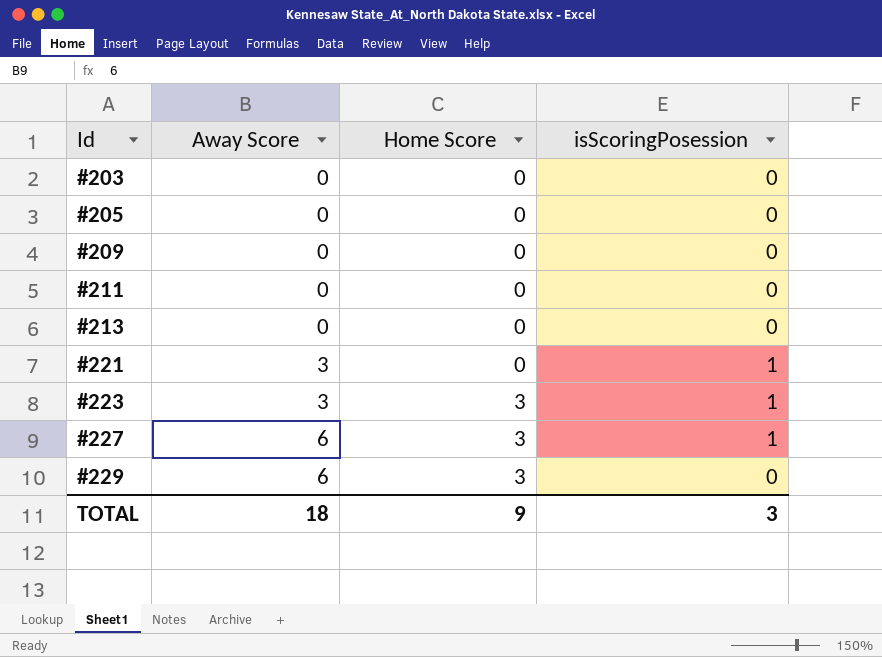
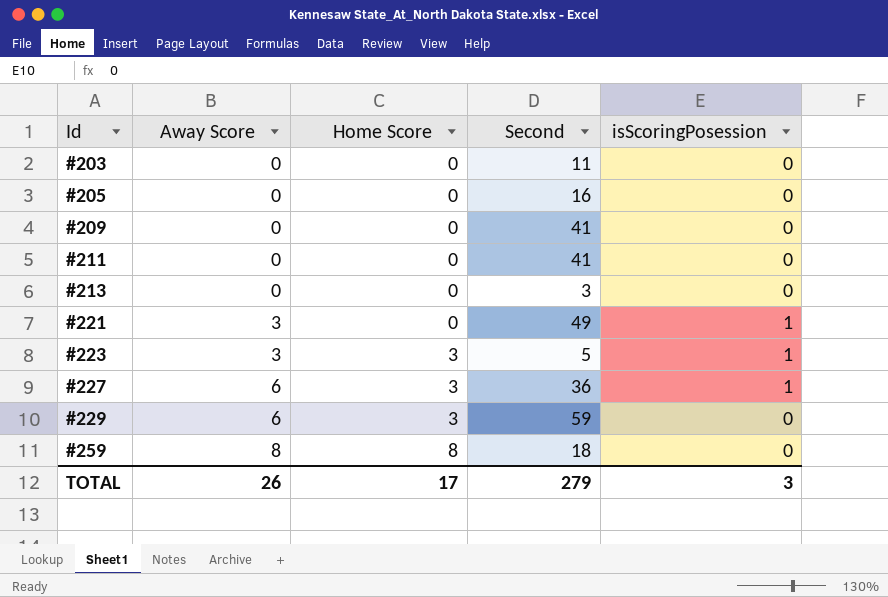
column Second | position: none -> 4
row #259: none -> 8 | 8 | 18 | 0
TOTAL | Away Score: 18 -> 26
TOTAL | Home Score: 9 -> 17

